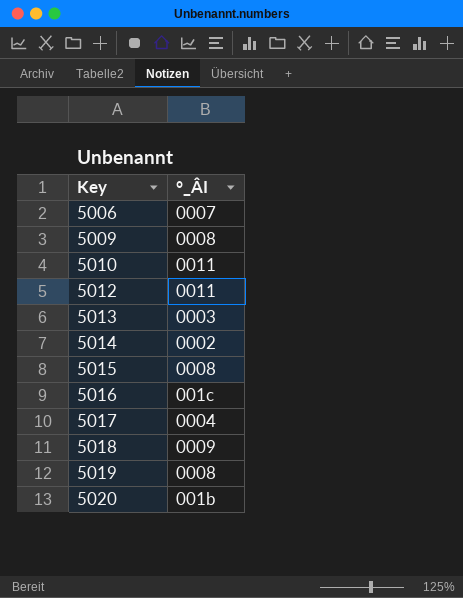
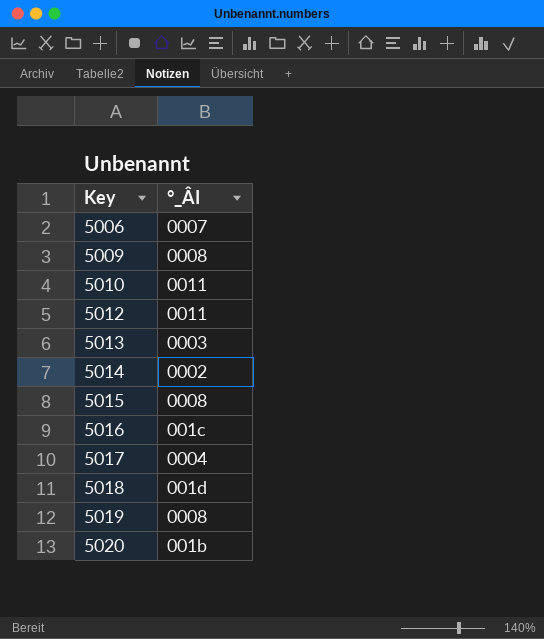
5018 | °_ÂI: 0009 -> 001d

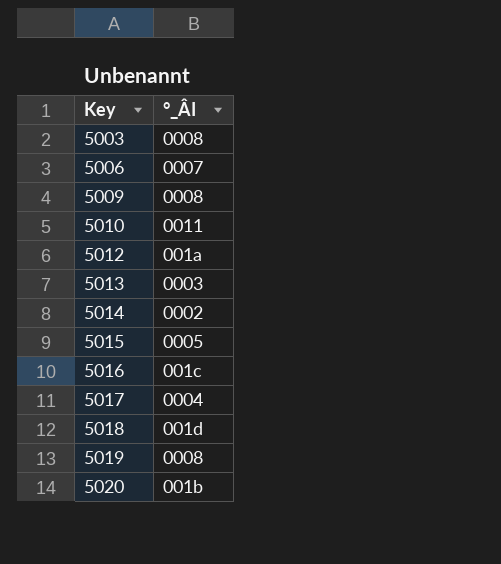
row 5003: none -> 0008
5012 | °_ÂI: 0011 -> 001a
5015 | °_ÂI: 0008 -> 0005

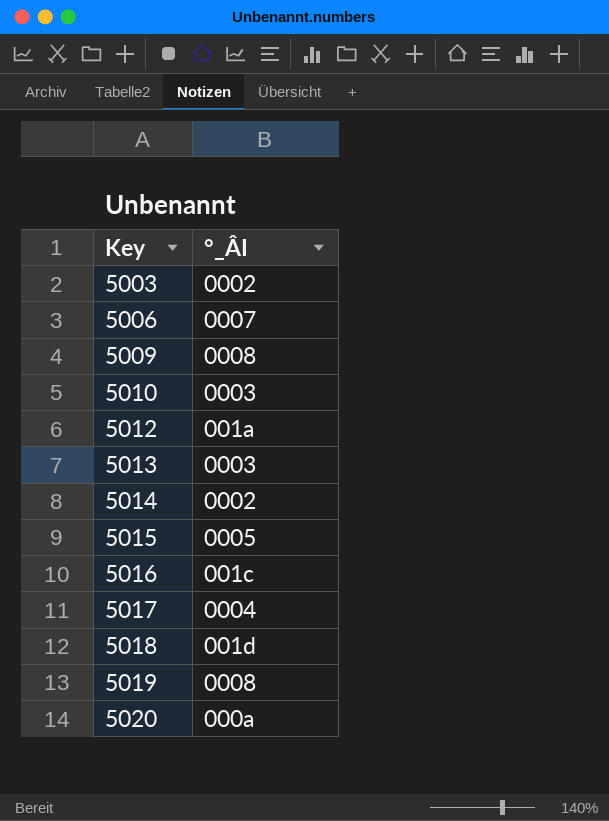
5003 | °_ÂI: 0008 -> 0002
5010 | °_ÂI: 0011 -> 0003
5020 | °_ÂI: 001b -> 000a

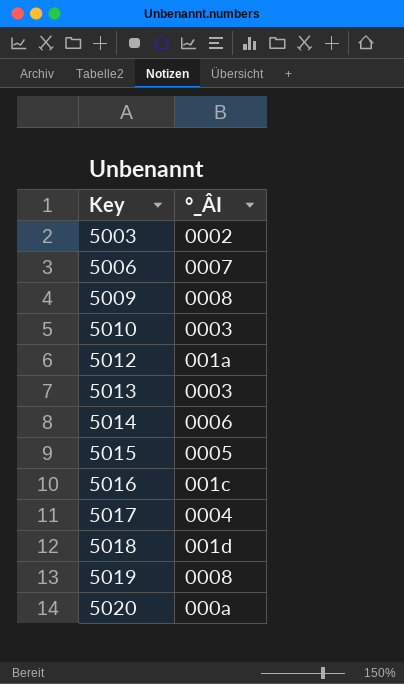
5014 | °_ÂI: 0002 -> 0006

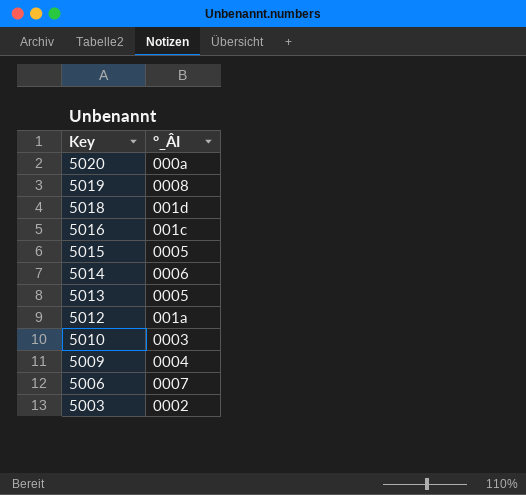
row order: Key ascending -> Key descending
row 5017: 0004 -> none
5013 | °_ÂI: 0003 -> 0005
5009 | °_ÂI: 0008 -> 0004

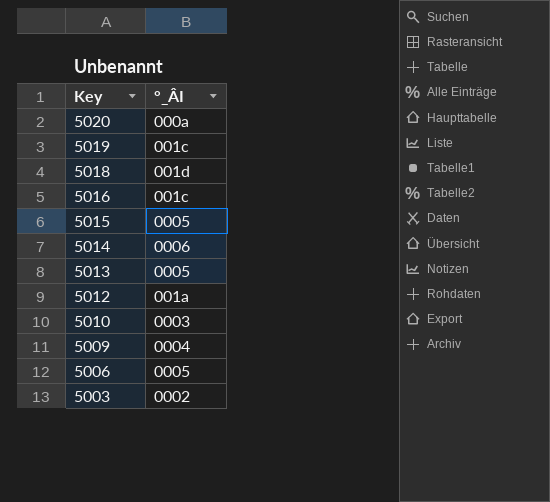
5019 | °_ÂI: 0008 -> 001c
5006 | °_ÂI: 0007 -> 0005

